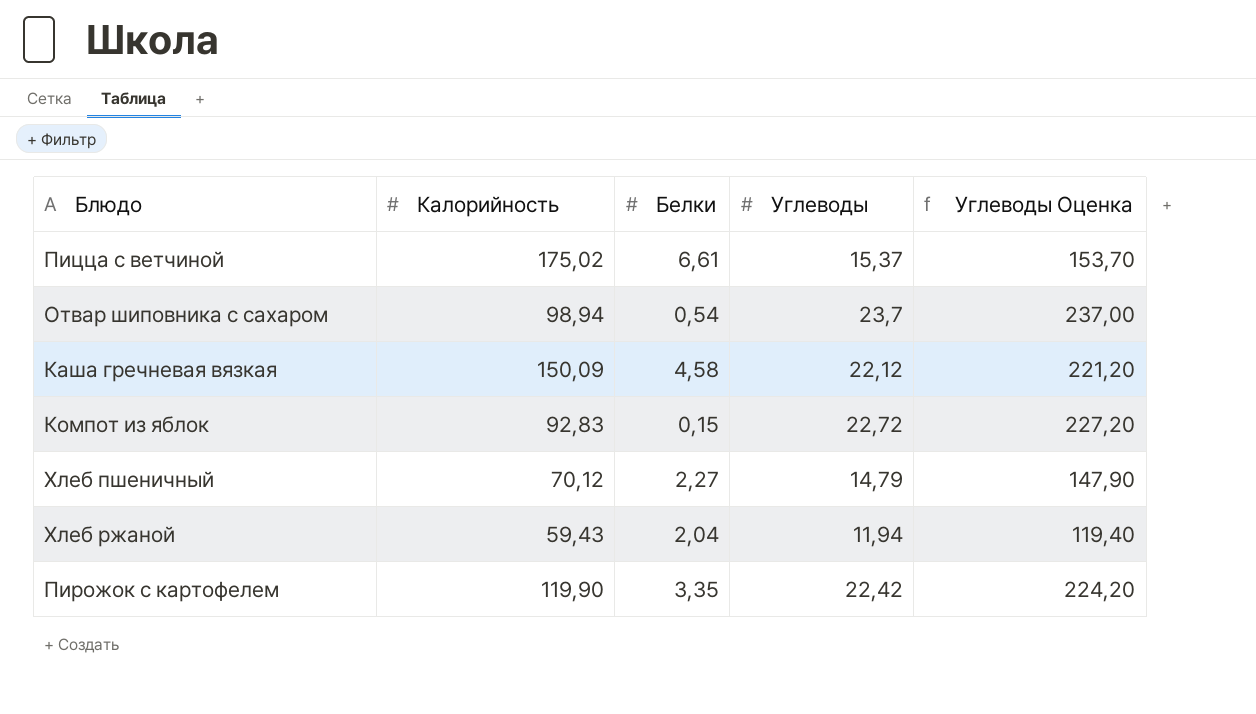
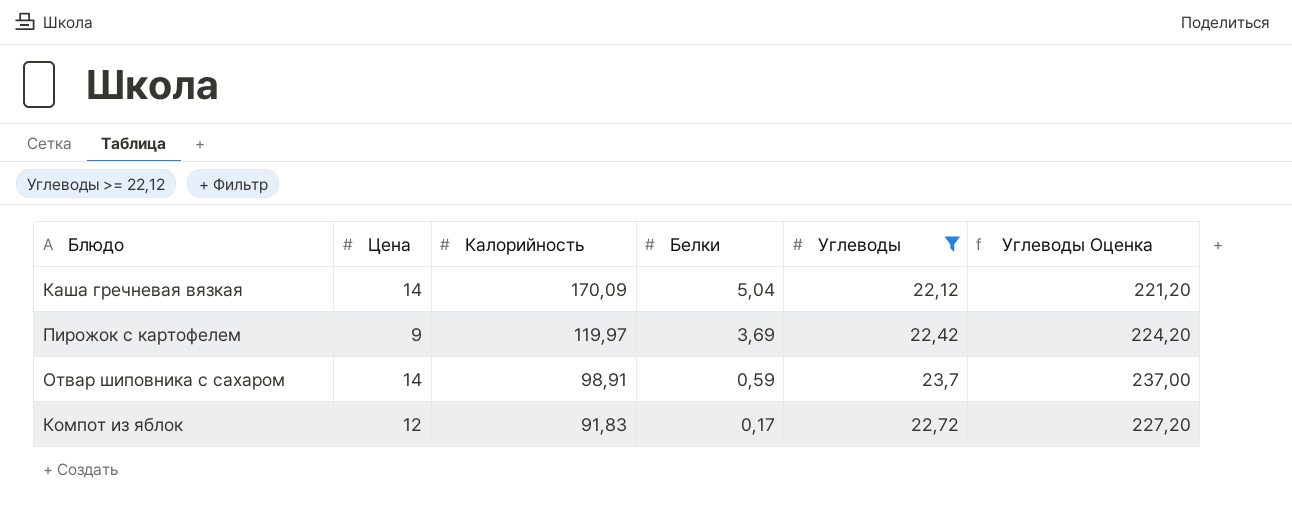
filter: none -> Углеводы >= 22,12
row order: none -> Калорийность descending
column Цена | position: none -> 2
Каша гречневая вязкая | Калорийность: 150,09 -> 170,09
Каша гречневая вязкая | Белки: 4,58 -> 5,04
Пирожок с картофелем | Калорийность: 119,90 -> 119,97
Пирожок с картофелем | Белки: 3,35 -> 3,69
Отвар шиповника с сахаром | Калорийность: 98,94 -> 98,91
Отвар шиповника с сахаром | Белки: 0,54 -> 0,59
Компот из яблок | Калорийность: 92,83 -> 91,83
Компот из яблок | Белки: 0,15 -> 0,17

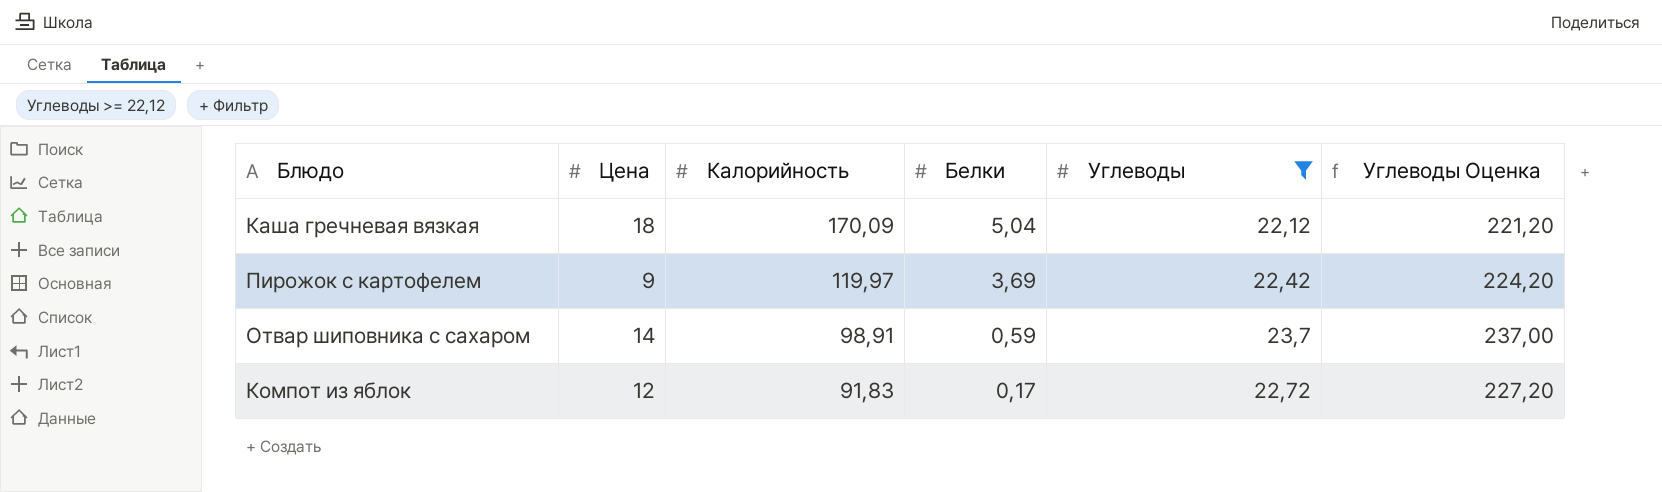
Каша гречневая вязкая | Цена: 14 -> 18

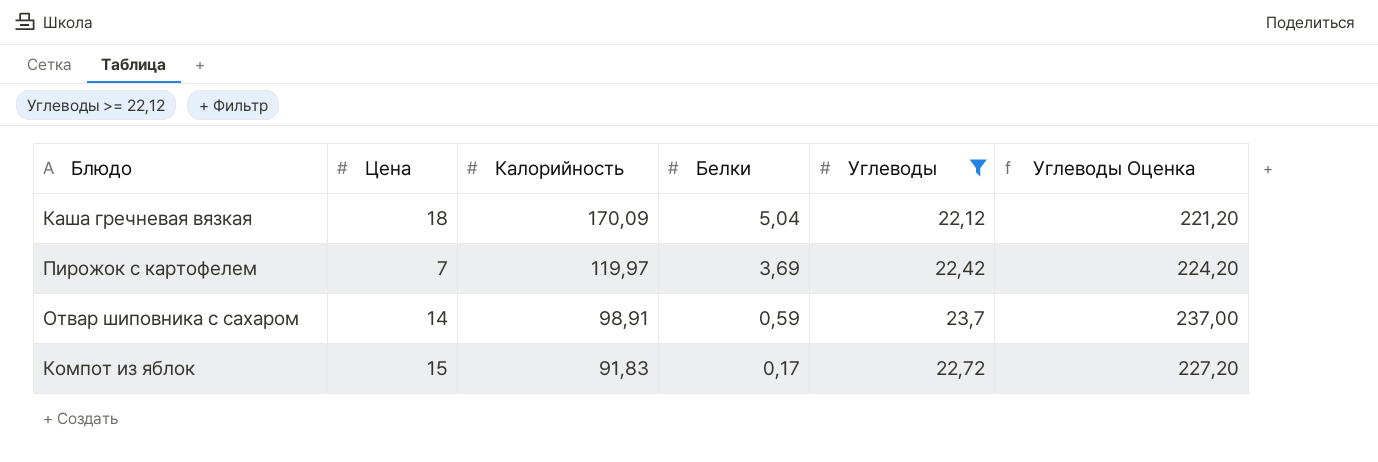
Пирожок с картофелем | Цена: 9 -> 7
Компот из яблок | Цена: 12 -> 15

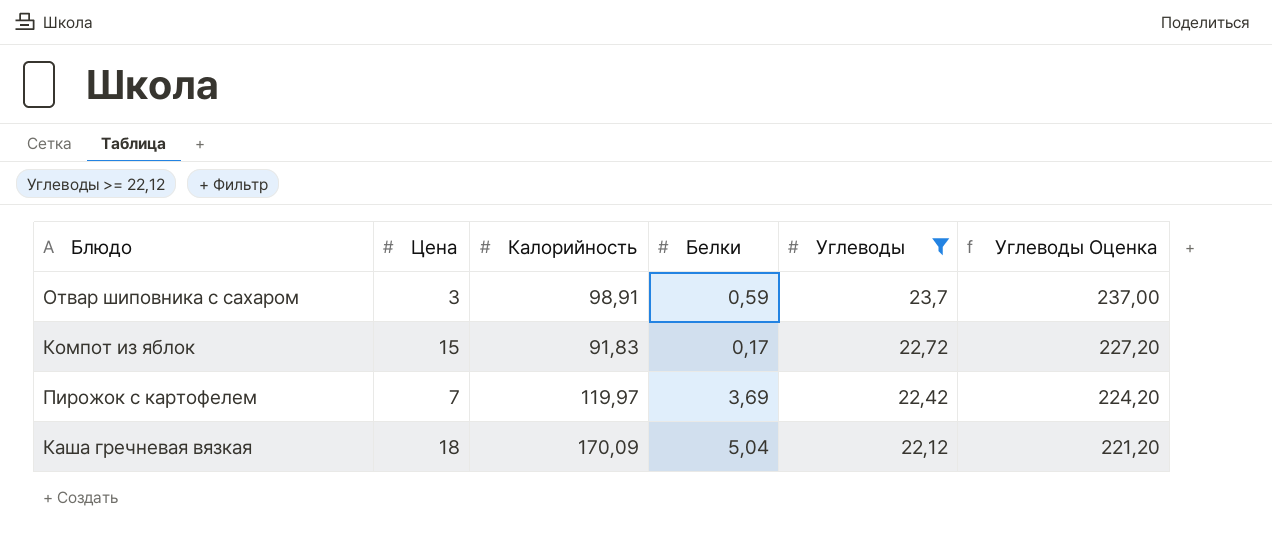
row order: Калорийность descending -> Углеводы descending
Отвар шиповника с сахаром | Цена: 14 -> 3

